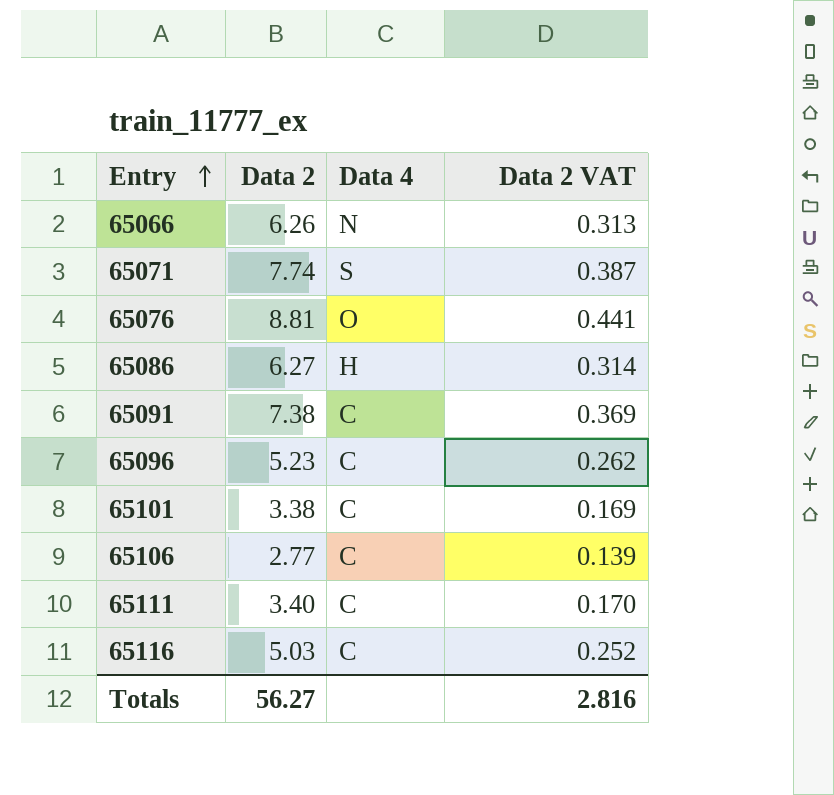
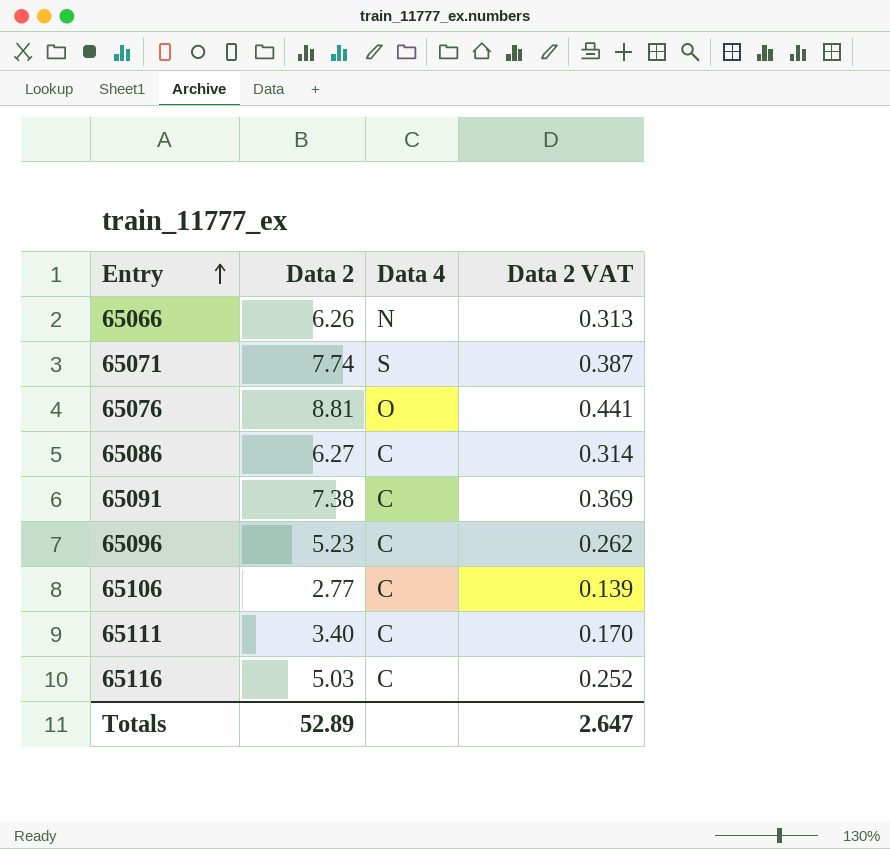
row 65101: 3.38 | C | 0.169 -> none
65086 | Data 4: H -> C
Totals | Data 2: 56.27 -> 52.89
Totals | Data 2 VAT: 2.816 -> 2.647

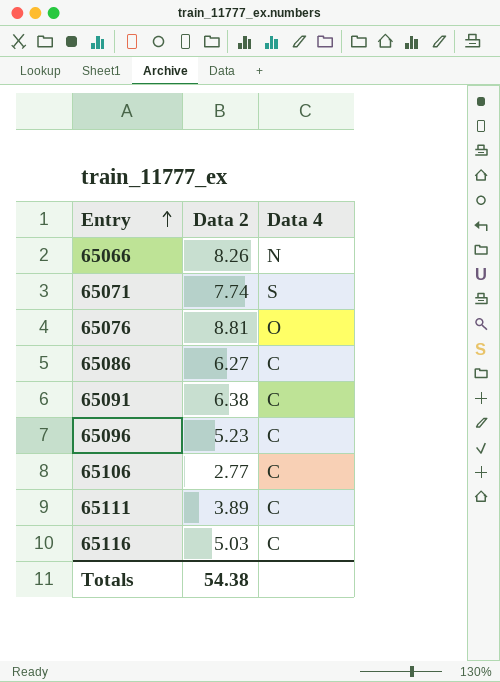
column Data 2 VAT | formula: [Data 2] * 0.05 -> none
65066 | Data 2: 6.26 -> 8.26
65091 | Data 2: 7.38 -> 6.38
65111 | Data 2: 3.40 -> 3.89
Totals | Data 2: 52.89 -> 54.38

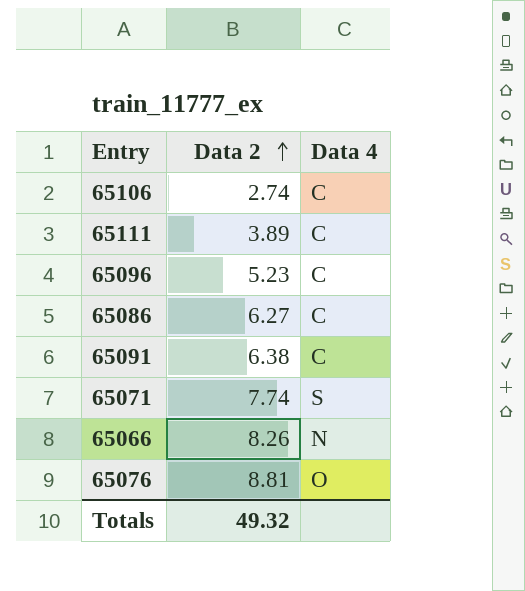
row order: Entry ascending -> Data 2 ascending
row 65116: 5.03 | C -> none
65106 | Data 2: 2.77 -> 2.74
Totals | Data 2: 54.38 -> 49.32

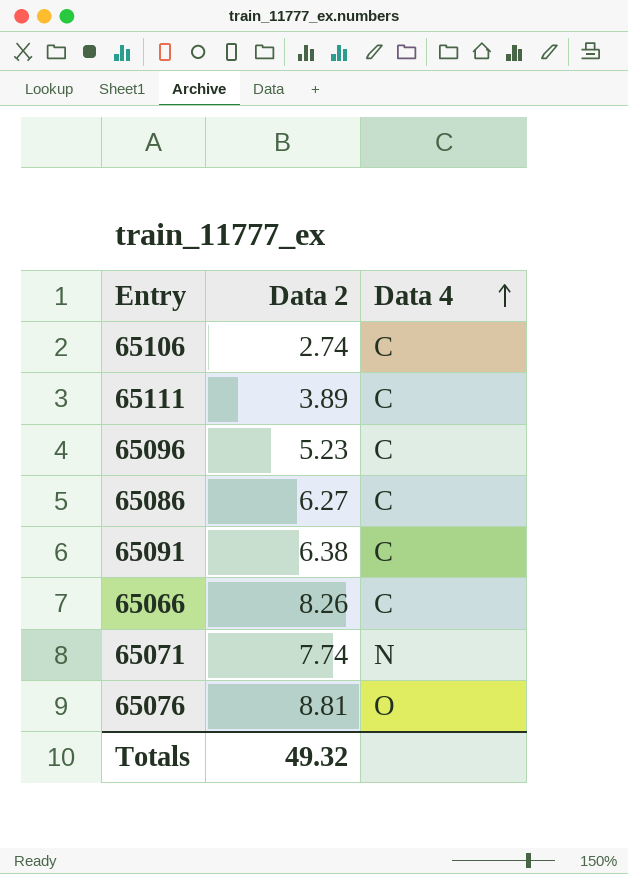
row order: Data 2 ascending -> Data 4 ascending
65066 | Data 4: N -> C
65071 | Data 4: S -> N

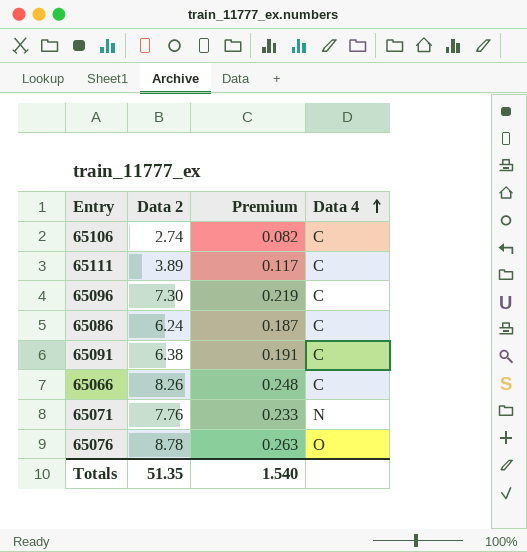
column Premium | formula: none -> [Data 2] * 0.03
65096 | Data 2: 5.23 -> 7.30
65086 | Data 2: 6.27 -> 6.24
65071 | Data 2: 7.74 -> 7.76
65076 | Data 2: 8.81 -> 8.78
Totals | Data 2: 49.32 -> 51.35

